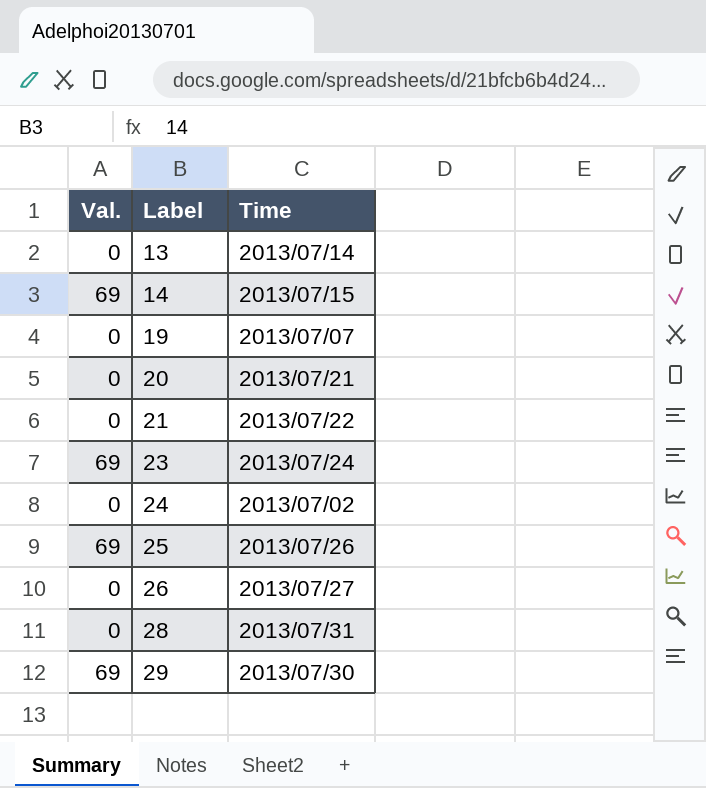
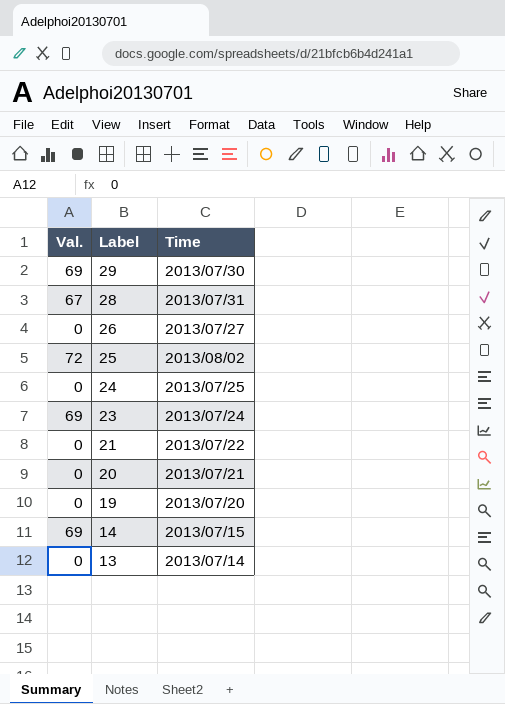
row order: Label ascending -> Label descending
28 | Val.: 0 -> 67
25 | Val.: 69 -> 72
25 | Time: 2013/07/26 -> 2013/08/02
24 | Time: 2013/07/02 -> 2013/07/25
19 | Time: 2013/07/07 -> 2013/07/20

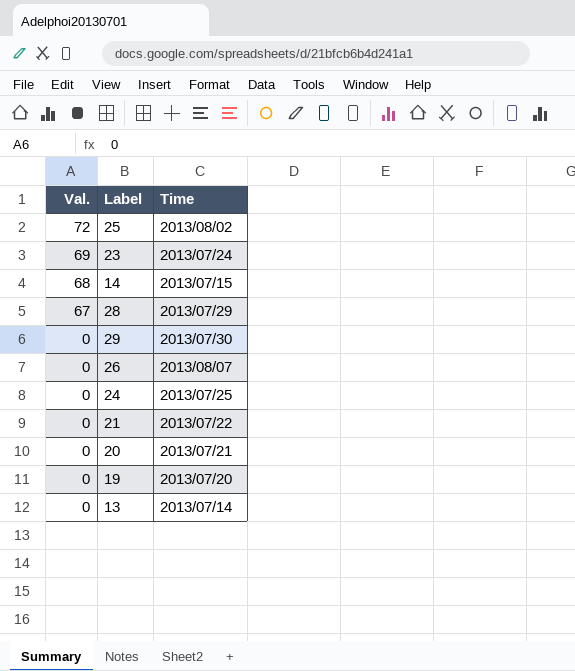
row order: Label descending -> Val. descending
14 | Val.: 69 -> 68
28 | Time: 2013/07/31 -> 2013/07/29
29 | Val.: 69 -> 0
26 | Time: 2013/07/27 -> 2013/08/07

